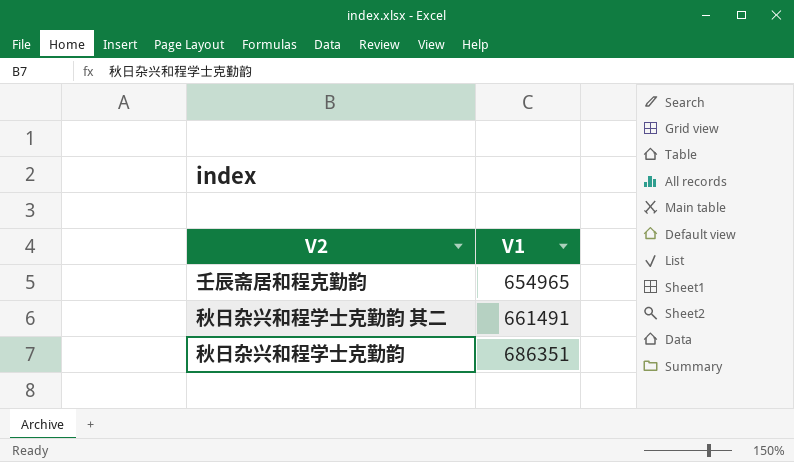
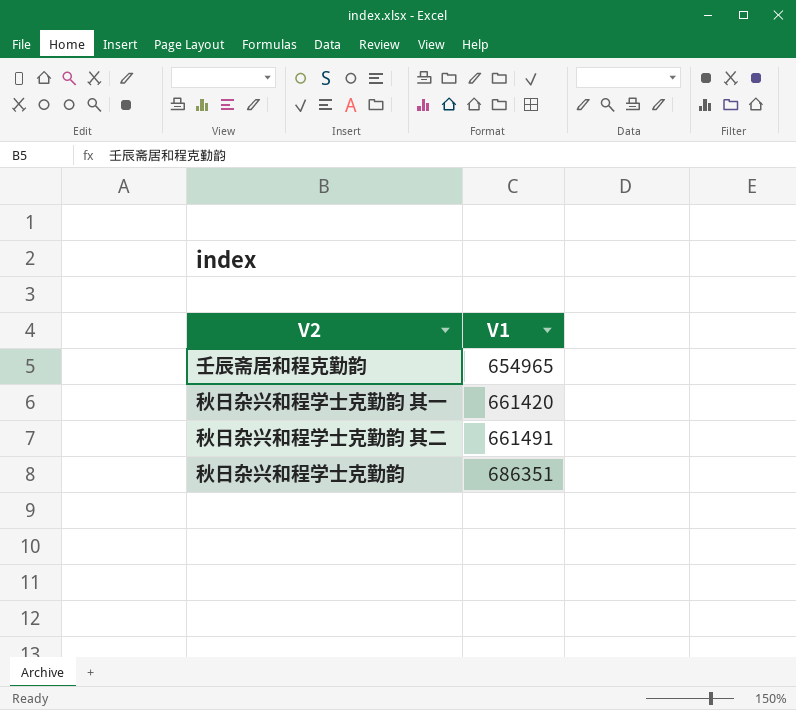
row 秋日杂兴和程学士克勤韵 其一: none -> 661420

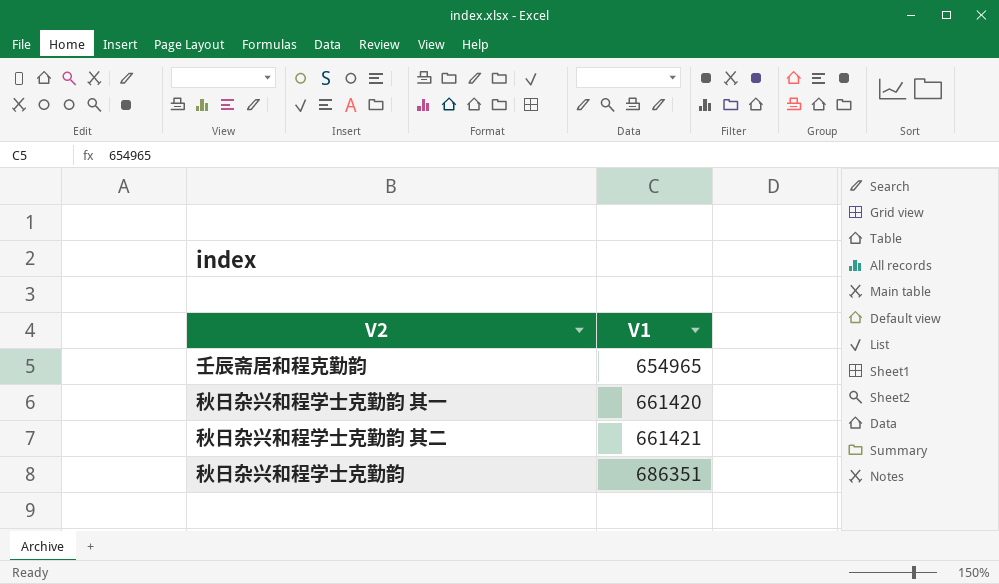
秋日杂兴和程学士克勤韵 其二 | V1: 661491 -> 661421

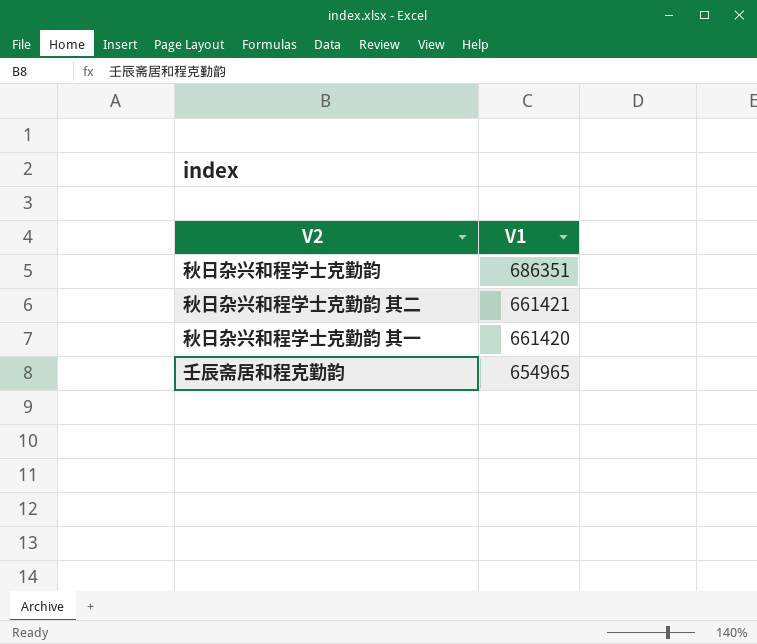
row order: V1 ascending -> V1 descending

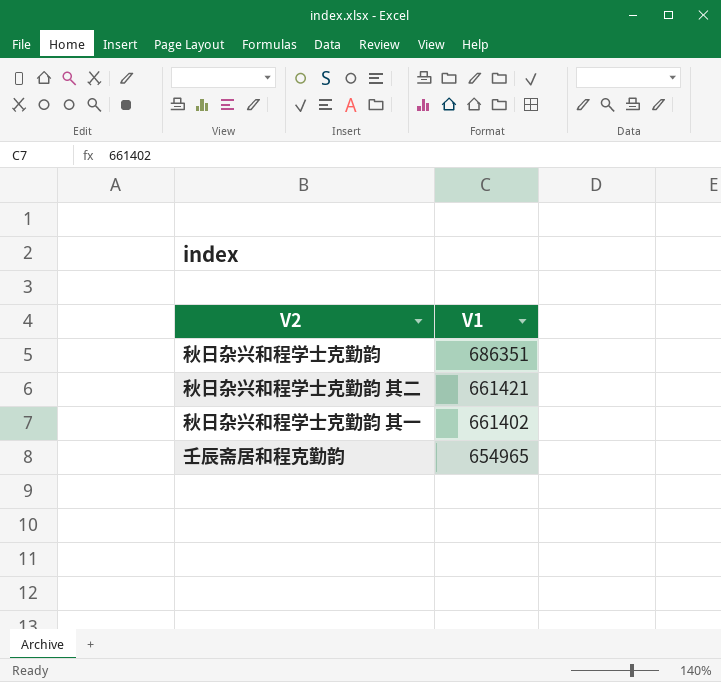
秋日杂兴和程学士克勤韵 其一 | V1: 661420 -> 661402

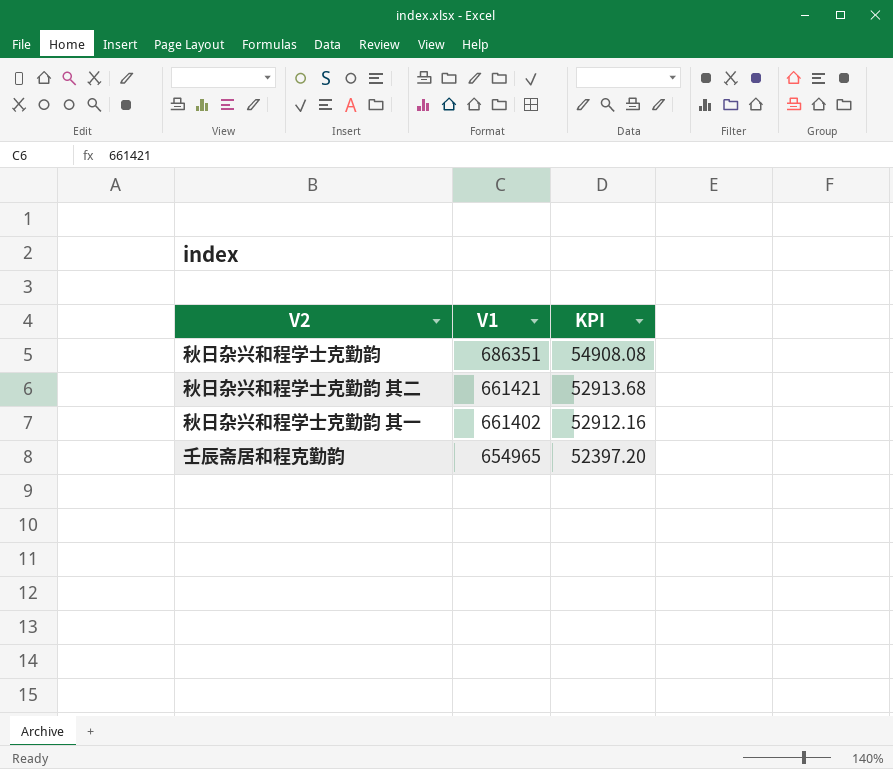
column KPI | formula: none -> [V1] * 0.08

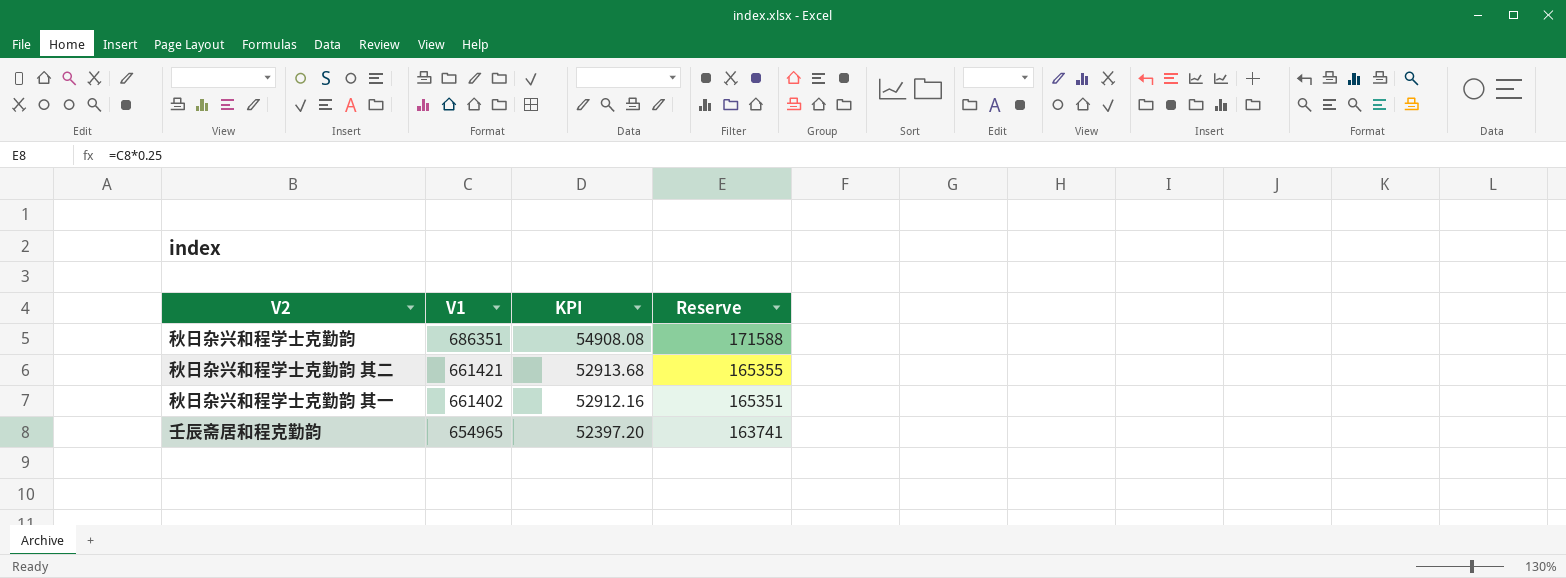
column Reserve | formula: none -> [V1] * 0.25

